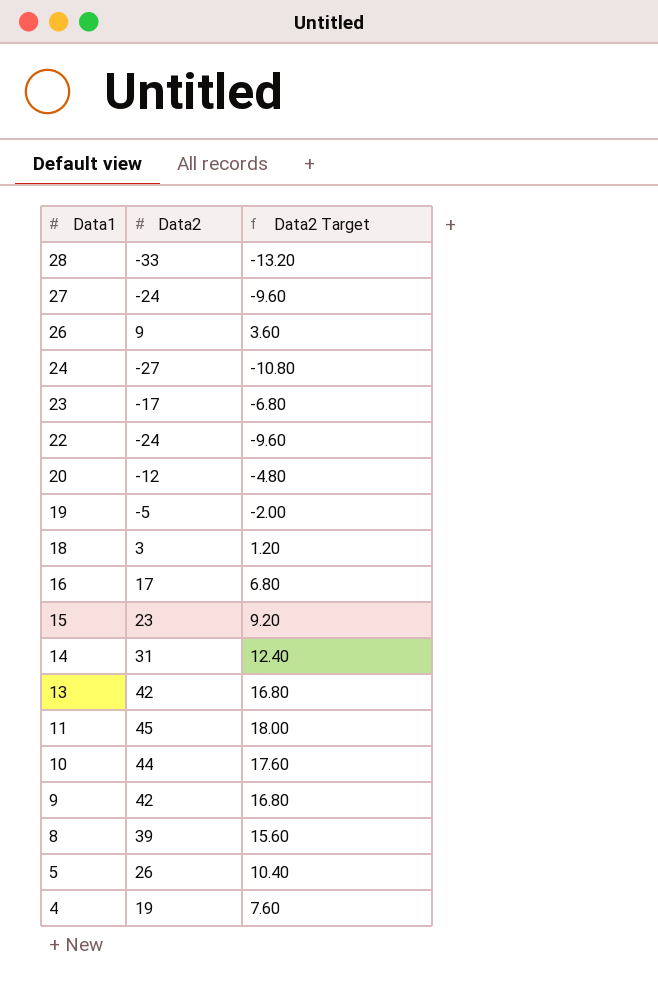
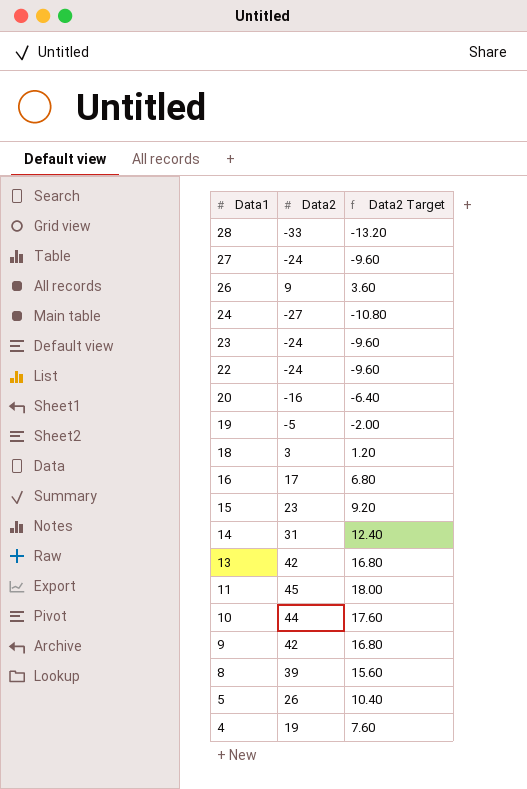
23 | Data2: -17 -> -24
23 | Data2 Target: -6.80 -> -9.60
20 | Data2: -12 -> -16
20 | Data2 Target: -4.80 -> -6.40

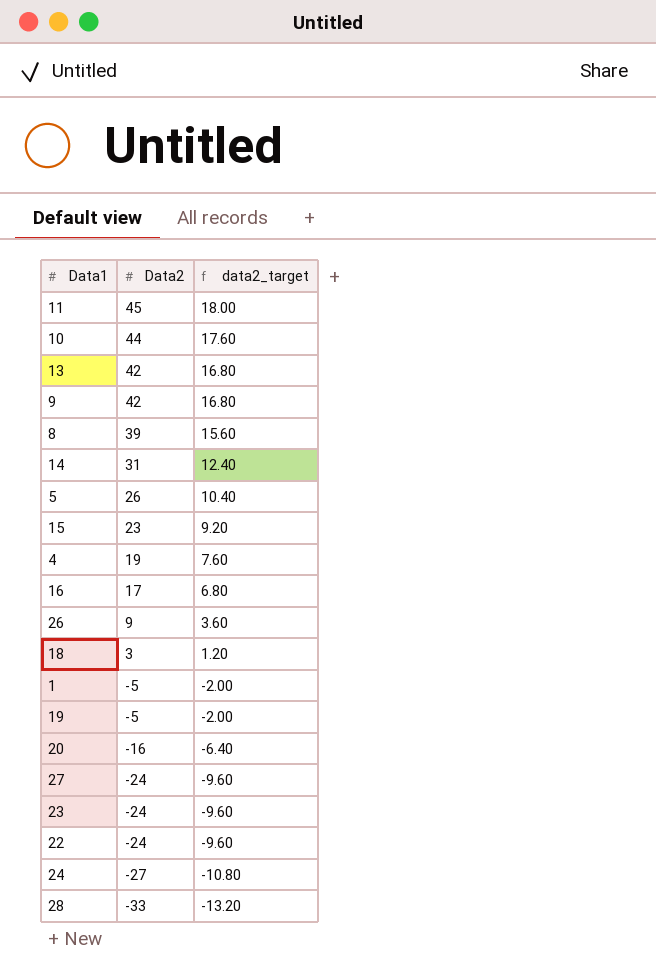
row order: Data1 descending -> Data2 descending
column name: Data2 Target -> data2_target
row 1: none -> -5 | -2.00

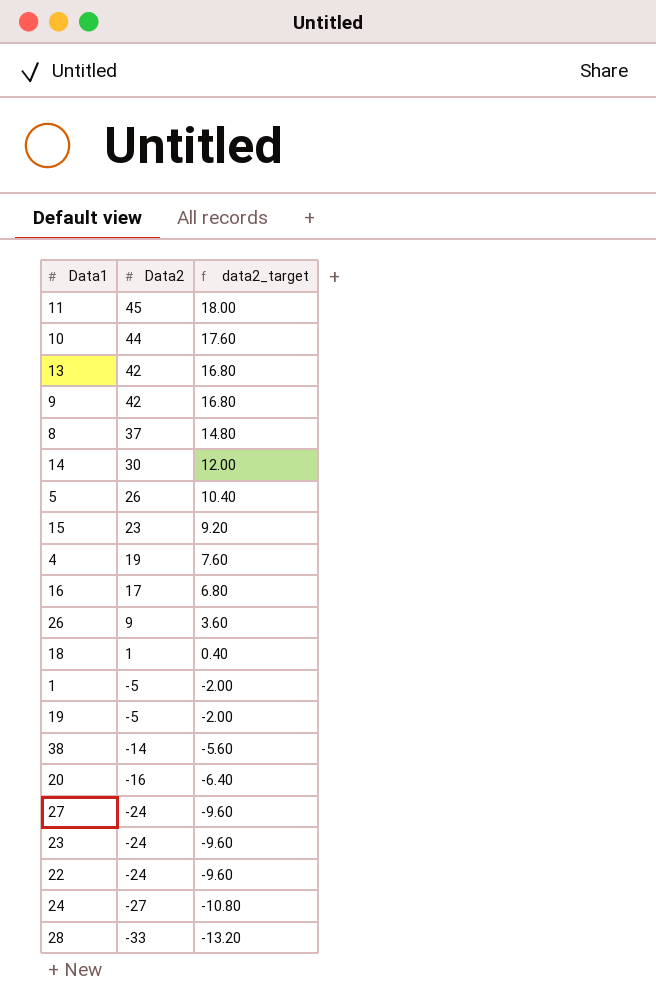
8 | Data2: 39 -> 37
8 | data2_target: 15.60 -> 14.80
14 | Data2: 31 -> 30
14 | data2_target: 12.40 -> 12.00
18 | Data2: 3 -> 1
18 | data2_target: 1.20 -> 0.40
row 38: none -> -14 | -5.60

